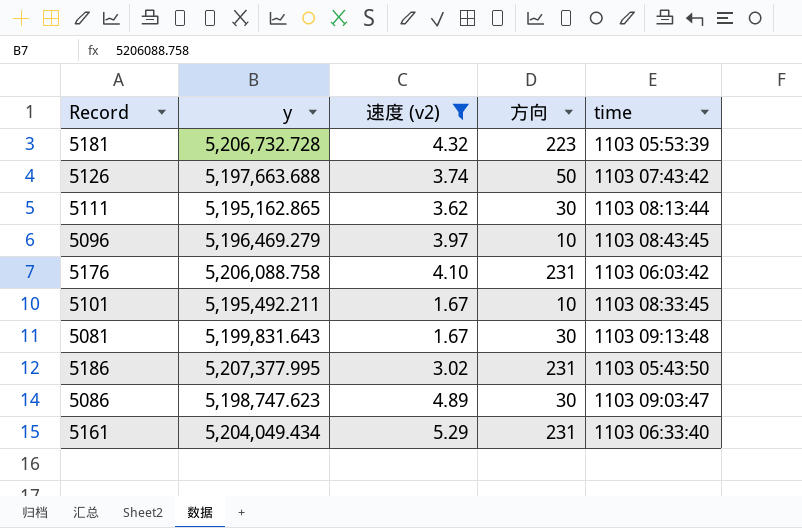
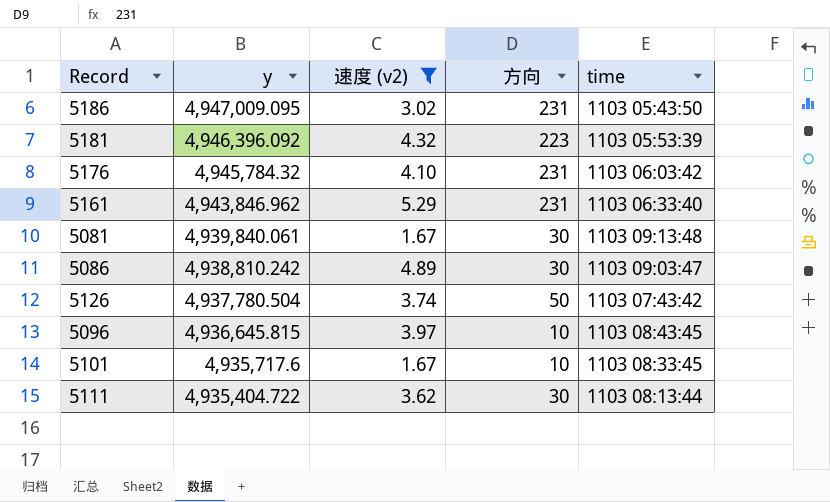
row order: none -> y descending
5186 | y: 5,207,377.995 -> 4,947,009.095
5181 | y: 5,206,732.728 -> 4,946,396.092
5176 | y: 5,206,088.758 -> 4,945,784.32
5161 | y: 5,204,049.434 -> 4,943,846.962
5081 | y: 5,199,831.643 -> 4,939,840.061
5086 | y: 5,198,747.623 -> 4,938,810.242
5126 | y: 5,197,663.688 -> 4,937,780.504
5096 | y: 5,196,469.279 -> 4,936,645.815
5101 | y: 5,195,492.211 -> 4,935,717.6
5111 | y: 5,195,162.865 -> 4,935,404.722

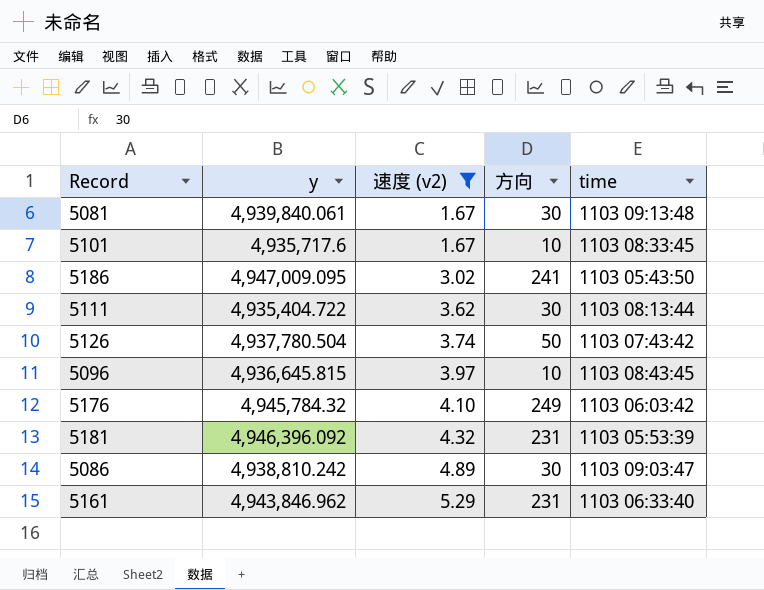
row order: y descending -> 速度 (v2) ascending
5186 | 方向: 231 -> 241
5176 | 方向: 231 -> 249
5181 | 方向: 223 -> 231

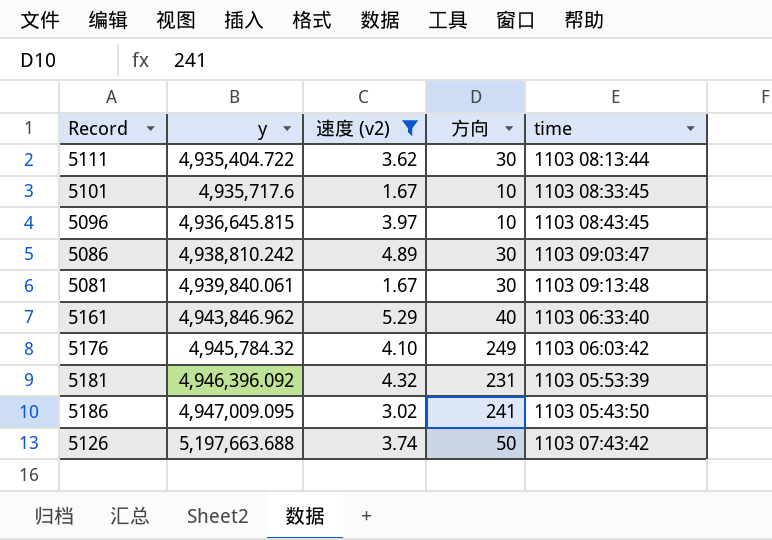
row order: 速度 (v2) ascending -> y ascending
5161 | 方向: 231 -> 40
5126 | y: 4,937,780.504 -> 5,197,663.688

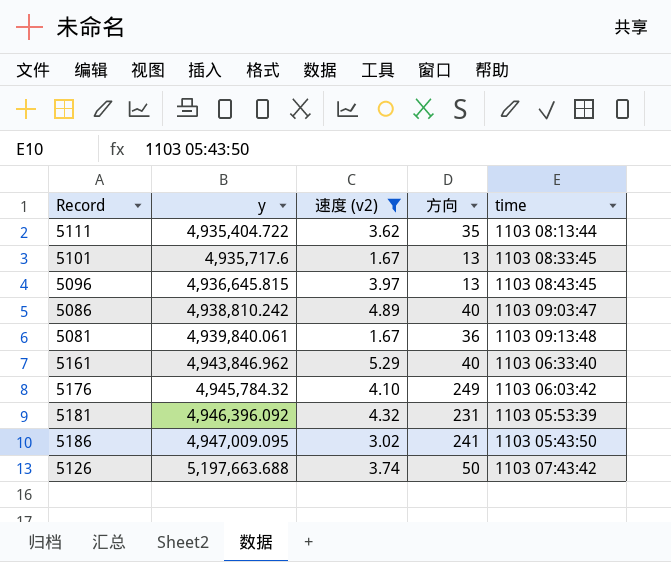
5111 | 方向: 30 -> 35
5101 | 方向: 10 -> 13
5096 | 方向: 10 -> 13
5086 | 方向: 30 -> 40
5081 | 方向: 30 -> 36

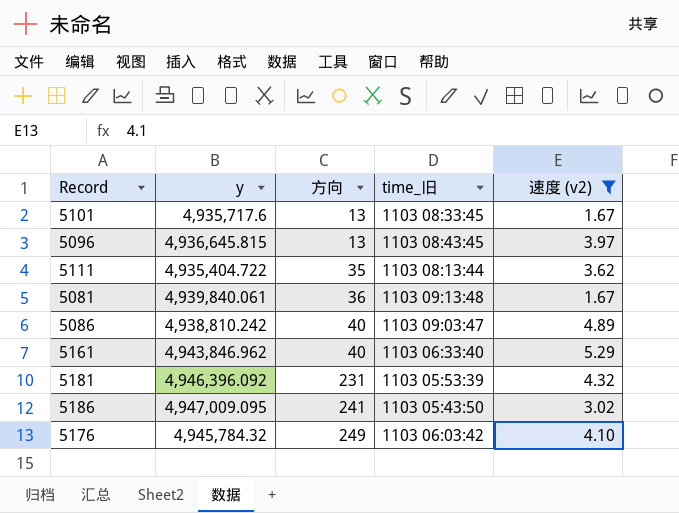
row order: y ascending -> 方向 ascending
column name: time -> time_旧
column 速度 (v2) | position: 3 -> 5
row 5126: 5,197,663.688 | 3.74 | 50 | 1103 07:43:42 -> none

